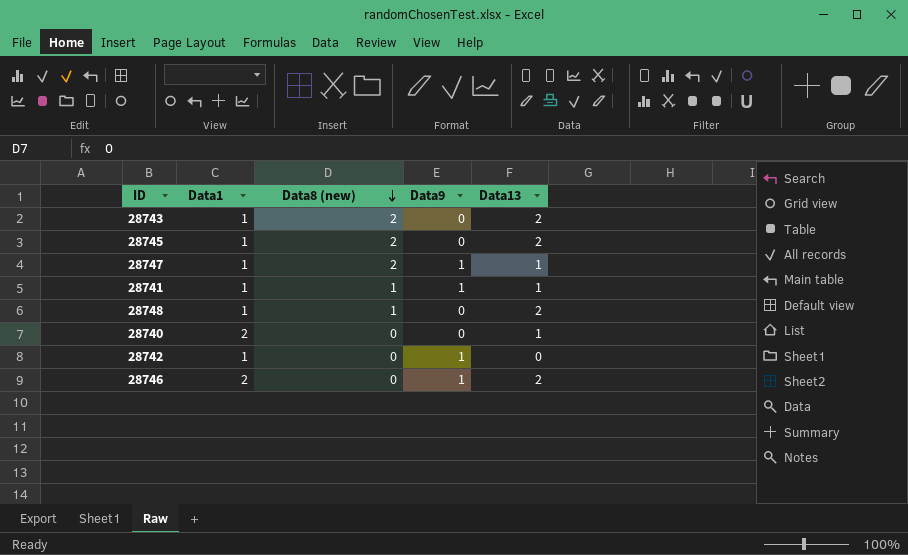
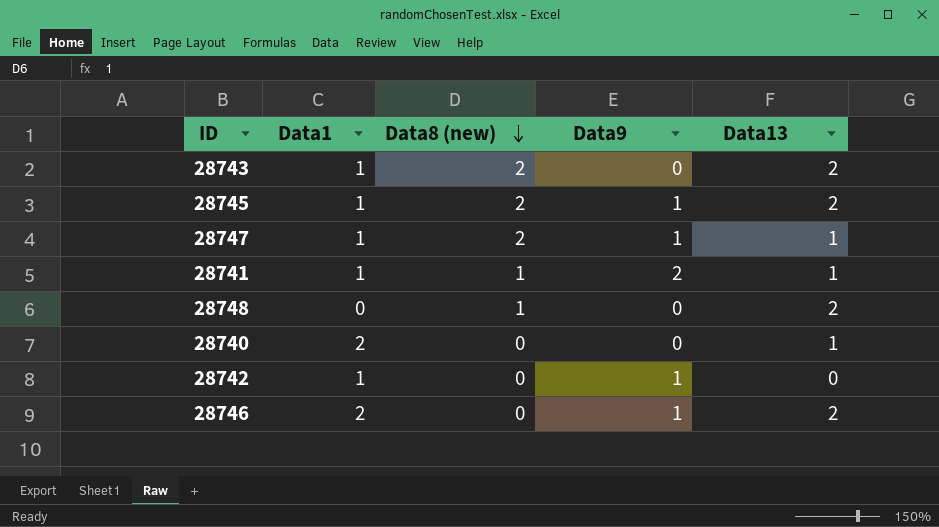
28745 | Data9: 0 -> 1
28741 | Data9: 1 -> 2
28748 | Data1: 1 -> 0

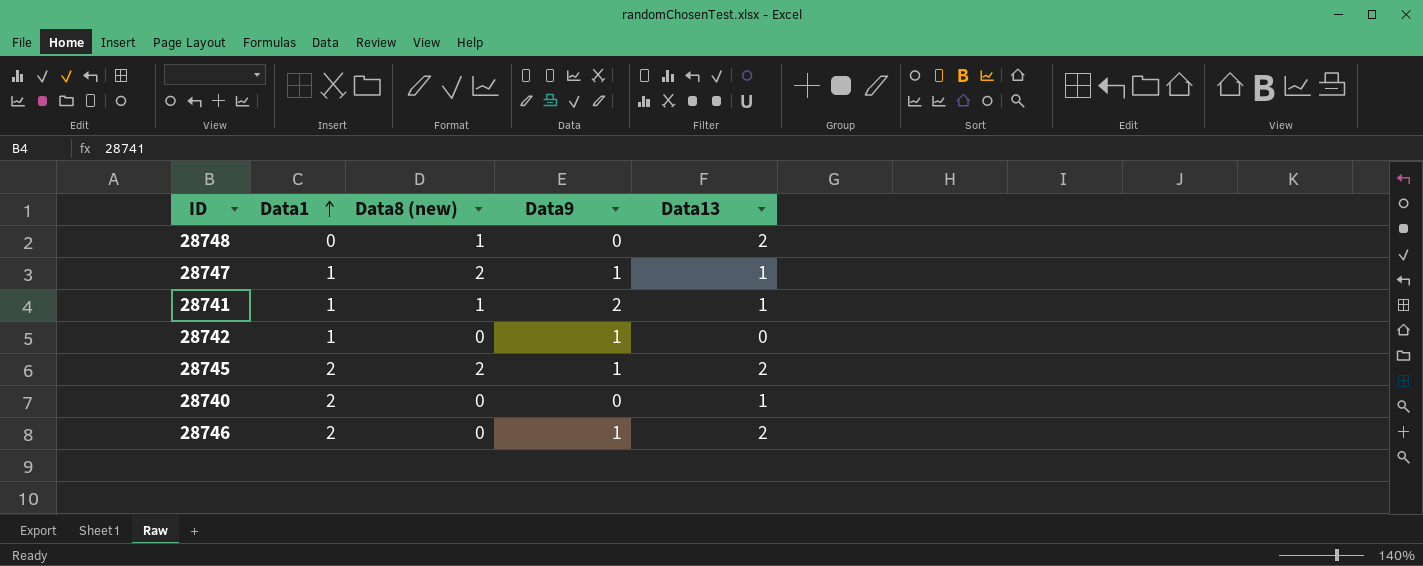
row order: Data8 (new) descending -> Data1 ascending
row 28743: 1 | 2 | 0 | 2 -> none
28745 | Data1: 1 -> 2

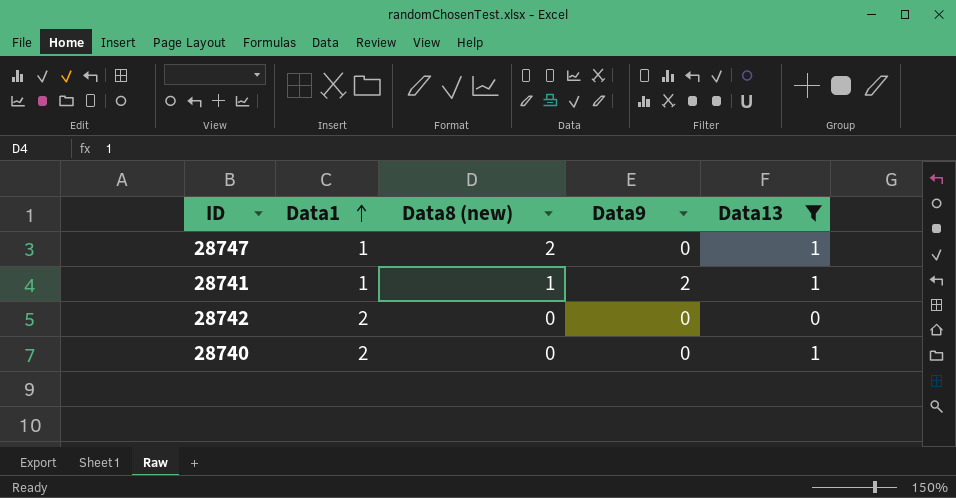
filter: none -> Data13 != 2
28747 | Data9: 1 -> 0
28742 | Data1: 1 -> 2
28742 | Data9: 1 -> 0

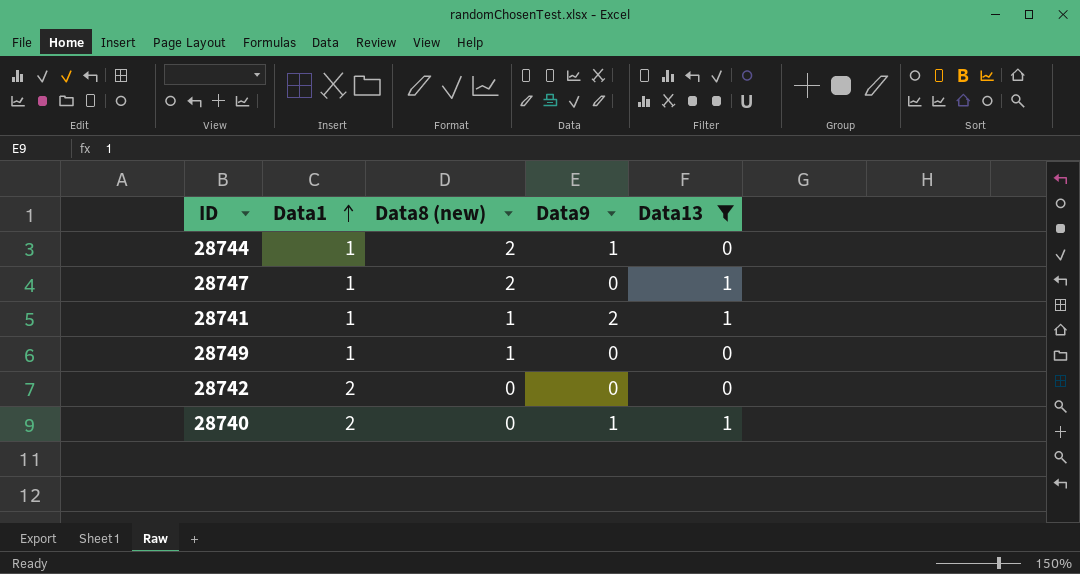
row 28744: none -> 1 | 2 | 1 | 0
row 28749: none -> 1 | 1 | 0 | 0
28740 | Data9: 0 -> 1

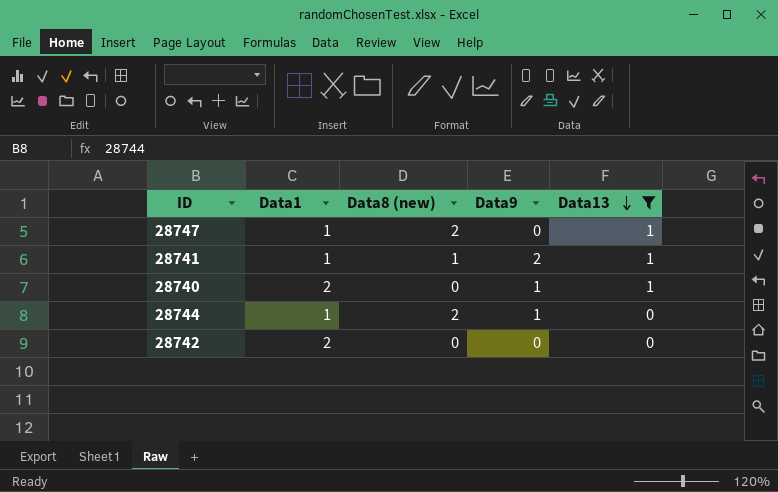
row order: Data1 ascending -> Data13 descending
row 28749: 1 | 1 | 0 | 0 -> none

